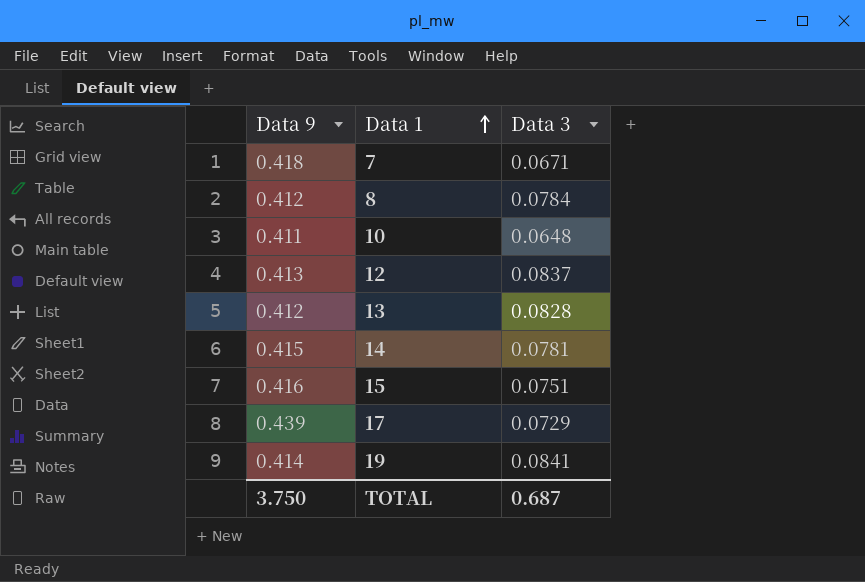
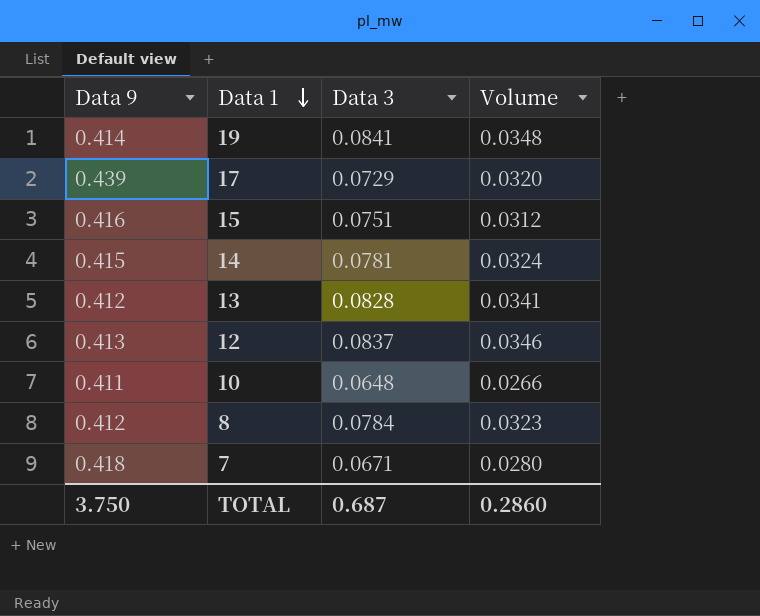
row order: Data 1 ascending -> Data 1 descending
column Volume | formula: none -> [Data 9] * [Data 3]

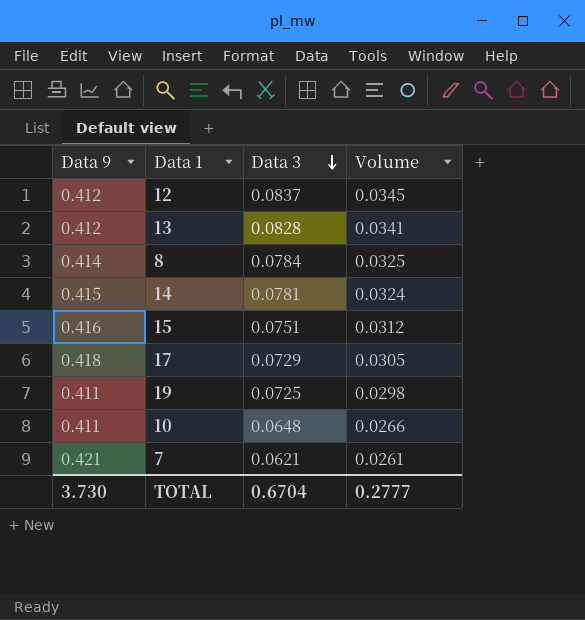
row order: Data 1 descending -> Data 3 descending
12 | Data 9: 0.413 -> 0.412
12 | Volume: 0.0346 -> 0.0345
8 | Data 9: 0.412 -> 0.414
8 | Volume: 0.0323 -> 0.0325
17 | Data 9: 0.439 -> 0.418
17 | Volume: 0.0320 -> 0.0305
19 | Data 9: 0.414 -> 0.411
19 | Data 3: 0.0841 -> 0.0725
19 | Volume: 0.0348 -> 0.0298
7 | Data 9: 0.418 -> 0.421
7 | Data 3: 0.0671 -> 0.0621
7 | Volume: 0.0280 -> 0.0261
TOTAL | Data 9: 3.750 -> 3.730
TOTAL | Data 3: 0.687 -> 0.6704
TOTAL | Volume: 0.2860 -> 0.2777

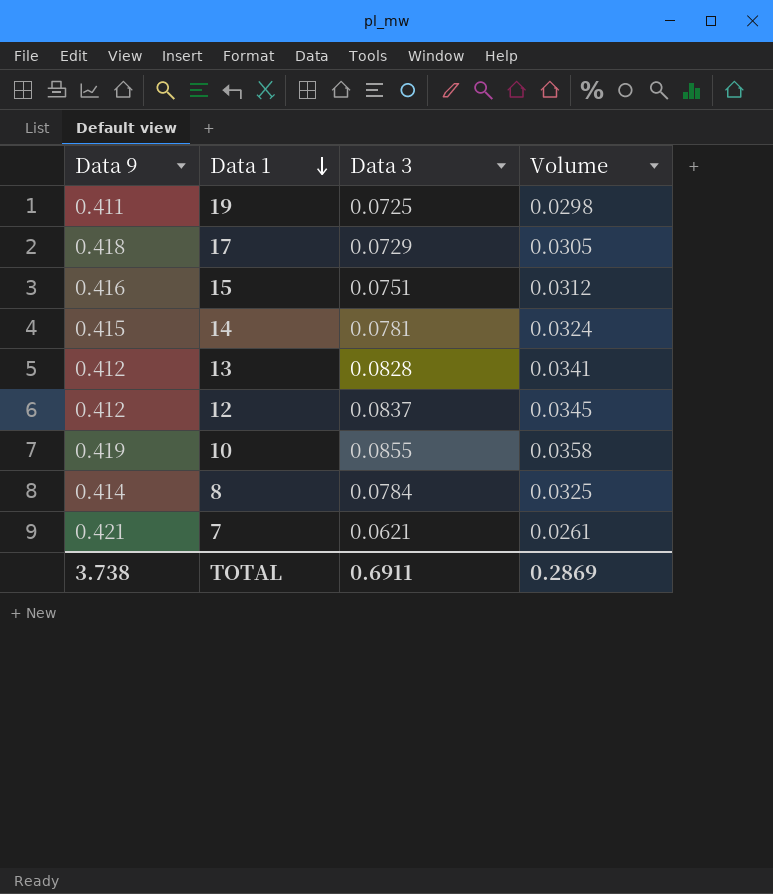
row order: Data 3 descending -> Data 1 descending
10 | Data 9: 0.411 -> 0.419
10 | Data 3: 0.0648 -> 0.0855
10 | Volume: 0.0266 -> 0.0358
TOTAL | Data 9: 3.730 -> 3.738
TOTAL | Data 3: 0.6704 -> 0.6911
TOTAL | Volume: 0.2777 -> 0.2869

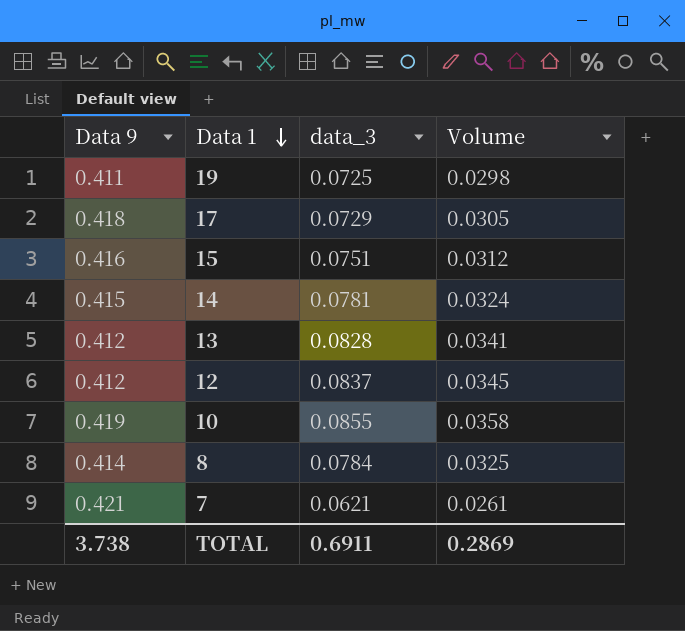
column name: Data 3 -> data_3

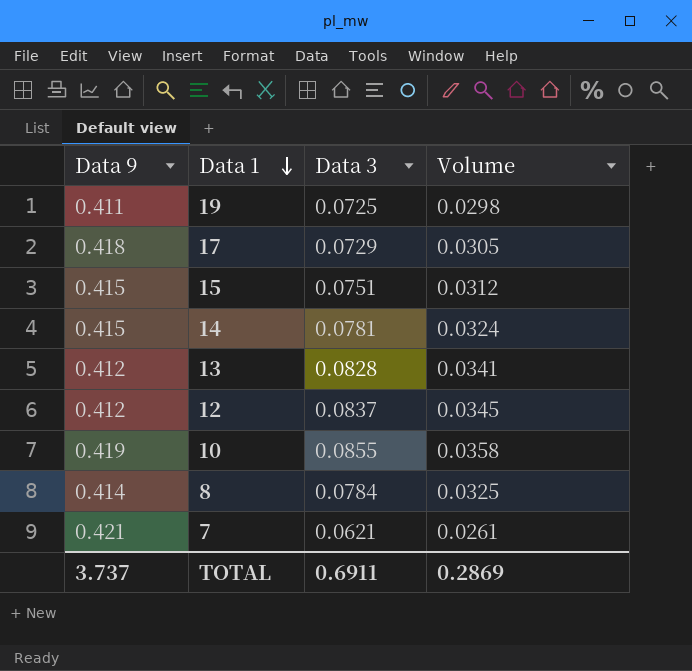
column name: data_3 -> Data 3
15 | Data 9: 0.416 -> 0.415
TOTAL | Data 9: 3.738 -> 3.737

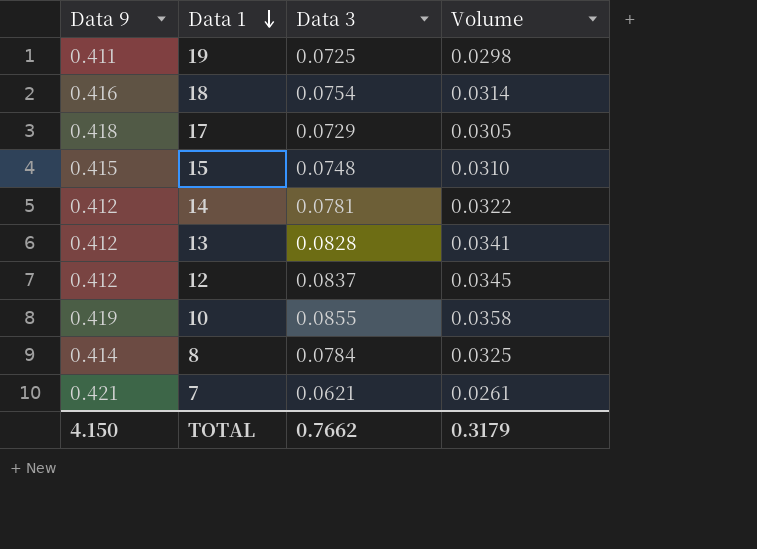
row 18: none -> 0.416 | 0.0754 | 0.0314
15 | Data 3: 0.0751 -> 0.0748
15 | Volume: 0.0312 -> 0.0310
14 | Data 9: 0.415 -> 0.412
14 | Volume: 0.0324 -> 0.0322
TOTAL | Data 9: 3.737 -> 4.150
TOTAL | Data 3: 0.6911 -> 0.7662
TOTAL | Volume: 0.2869 -> 0.3179

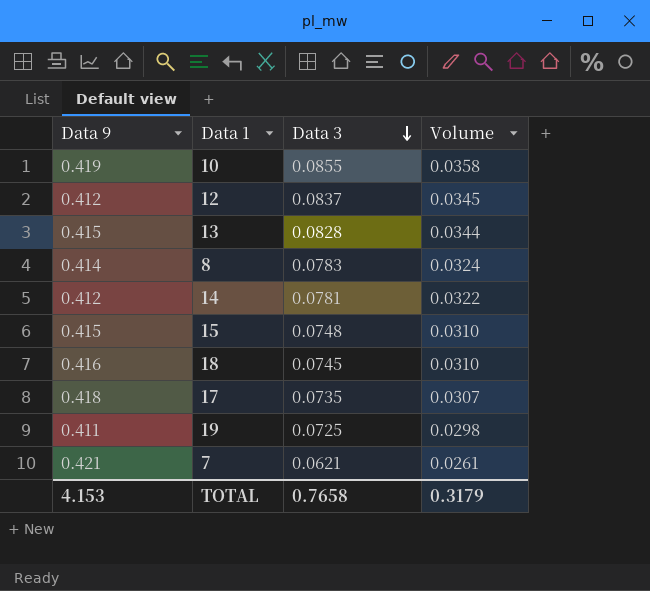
row order: Data 1 descending -> Data 3 descending
13 | Data 9: 0.412 -> 0.415
13 | Volume: 0.0341 -> 0.0344
8 | Data 3: 0.0784 -> 0.0783
8 | Volume: 0.0325 -> 0.0324
18 | Data 3: 0.0754 -> 0.0745
18 | Volume: 0.0314 -> 0.0310
17 | Data 3: 0.0729 -> 0.0735
17 | Volume: 0.0305 -> 0.0307
TOTAL | Data 9: 4.150 -> 4.153
TOTAL | Data 3: 0.7662 -> 0.7658

